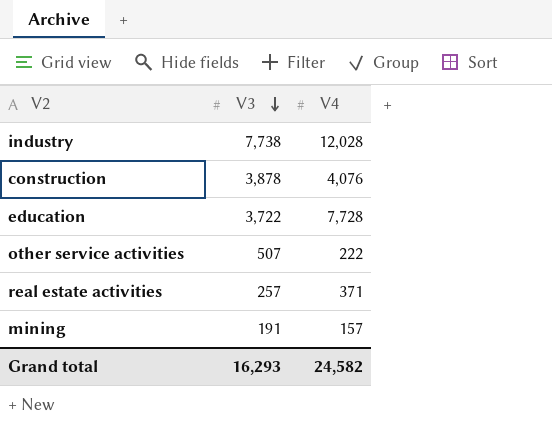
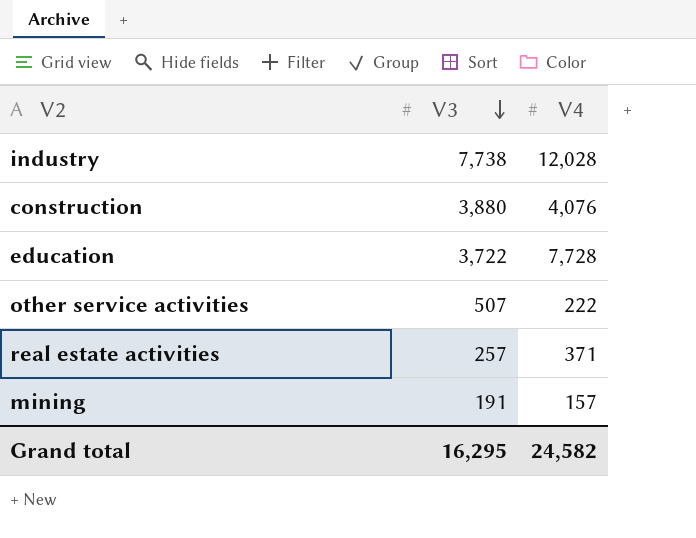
construction | V3: 3,878 -> 3,880
Grand total | V3: 16,293 -> 16,295

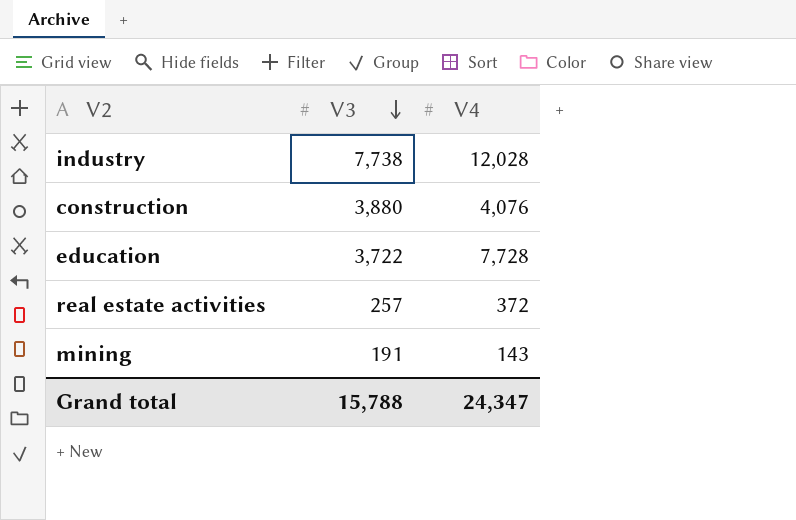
row other service activities: 507 | 222 -> none
real estate activities | V4: 371 -> 372
mining | V4: 157 -> 143
Grand total | V3: 16,295 -> 15,788
Grand total | V4: 24,582 -> 24,347

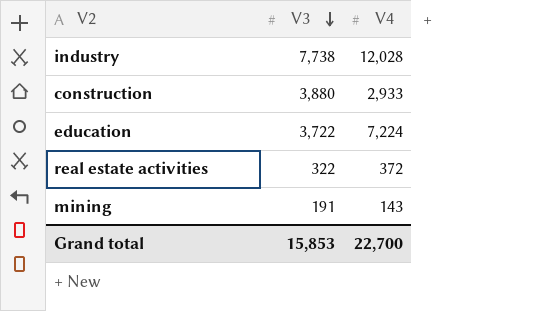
construction | V4: 4,076 -> 2,933
education | V4: 7,728 -> 7,224
real estate activities | V3: 257 -> 322
Grand total | V3: 15,788 -> 15,853
Grand total | V4: 24,347 -> 22,700

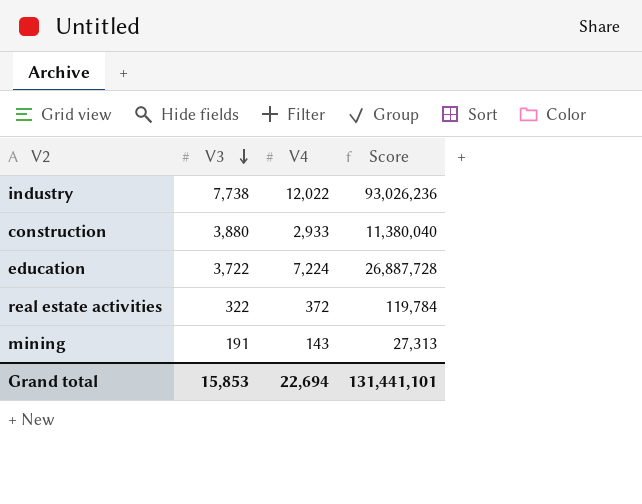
column Score | formula: none -> [V3] * [V4]
industry | V4: 12,028 -> 12,022
Grand total | V4: 22,700 -> 22,694

